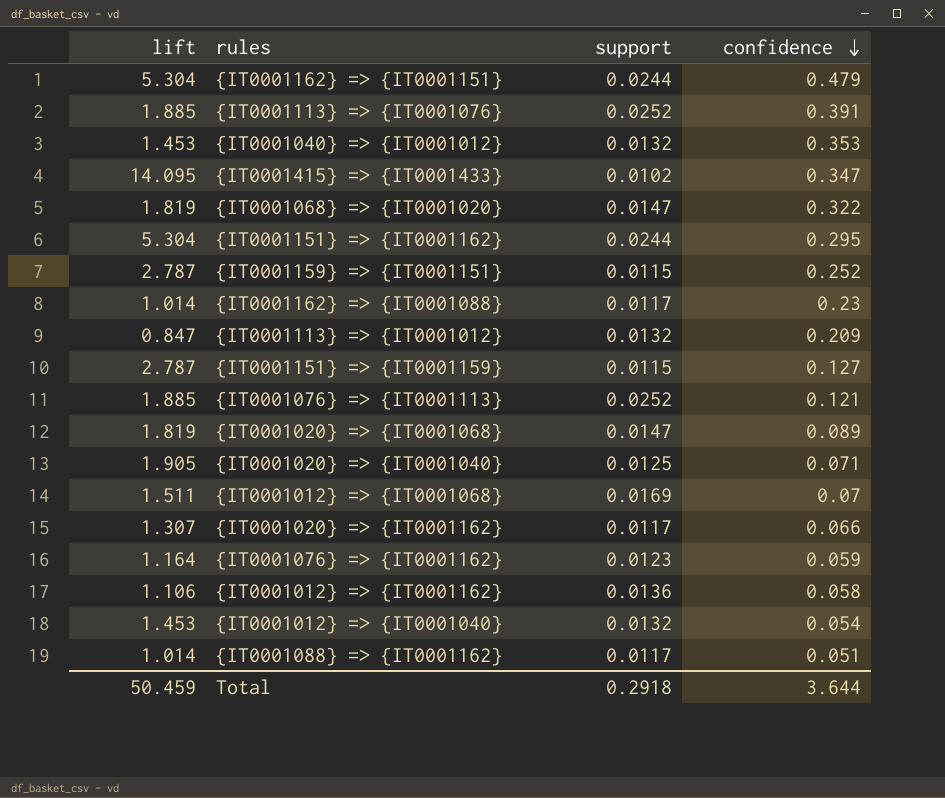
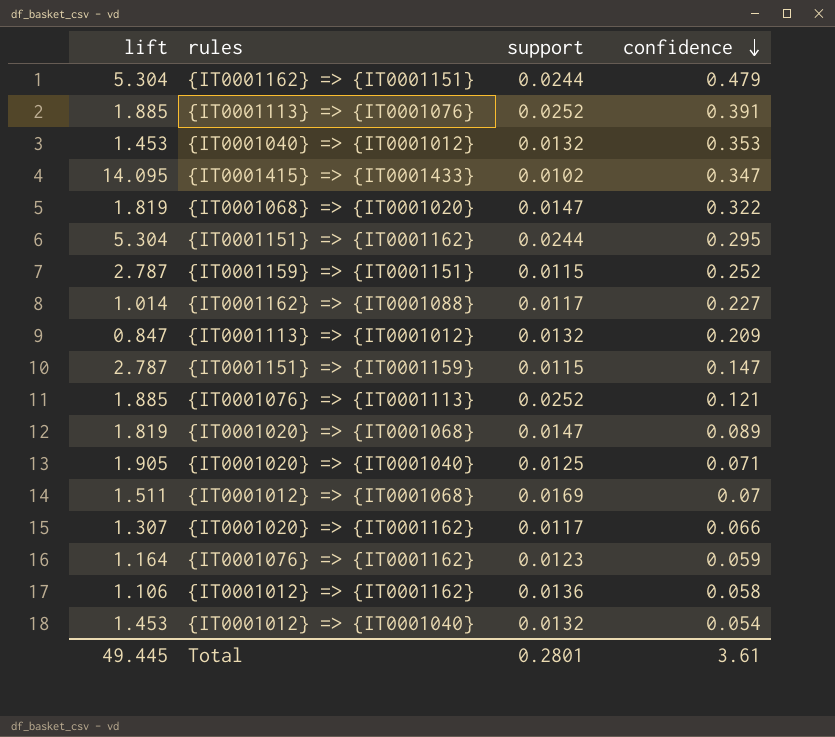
row {IT0001088} => {IT0001162}: 1.014 | 0.0117 | 0.051 -> none
{IT0001162} => {IT0001088} | confidence: 0.23 -> 0.227
{IT0001151} => {IT0001159} | confidence: 0.127 -> 0.147
Total | lift: 50.459 -> 49.445
Total | support: 0.2918 -> 0.2801
Total | confidence: 3.644 -> 3.61

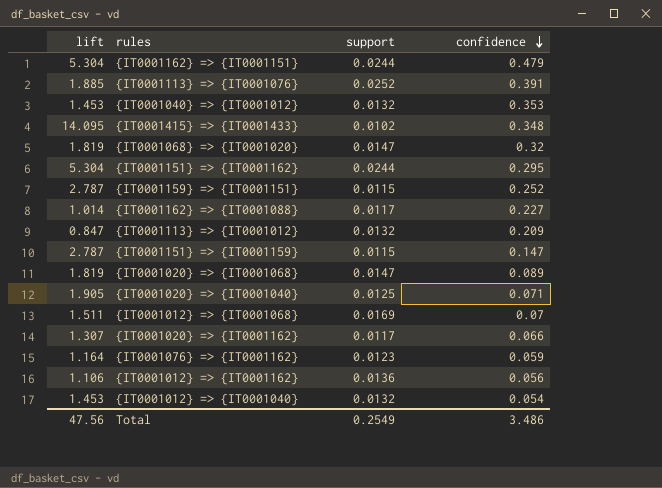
row {IT0001076} => {IT0001113}: 1.885 | 0.0252 | 0.121 -> none
{IT0001415} => {IT0001433} | confidence: 0.347 -> 0.348
{IT0001068} => {IT0001020} | confidence: 0.322 -> 0.32
{IT0001012} => {IT0001162} | confidence: 0.058 -> 0.056
Total | lift: 49.445 -> 47.56
Total | support: 0.2801 -> 0.2549
Total | confidence: 3.61 -> 3.486

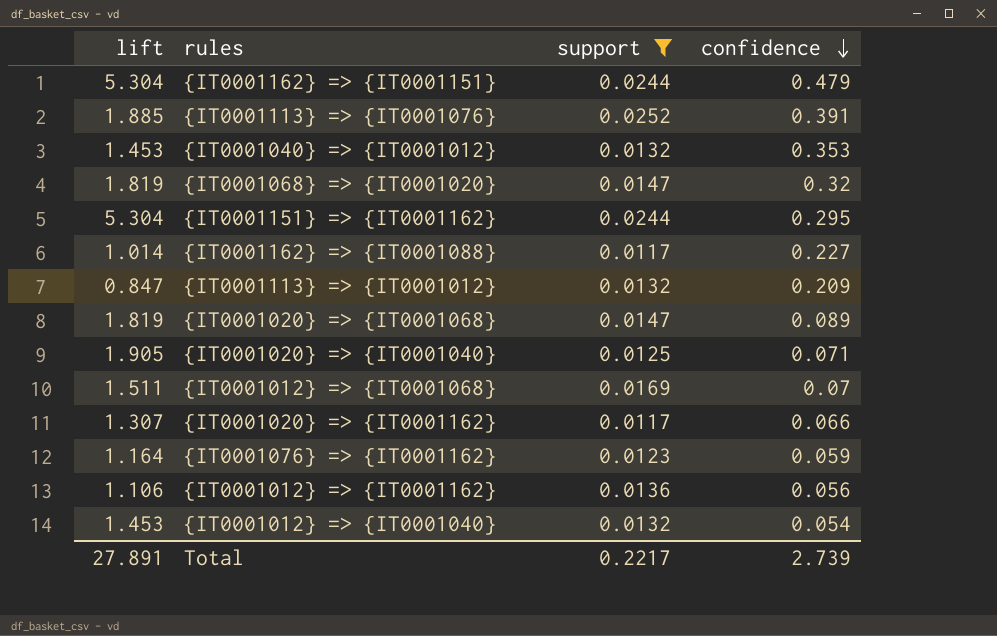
filter: none -> support >= 0.0117
Total | lift: 47.56 -> 27.891
Total | support: 0.2549 -> 0.2217
Total | confidence: 3.486 -> 2.739

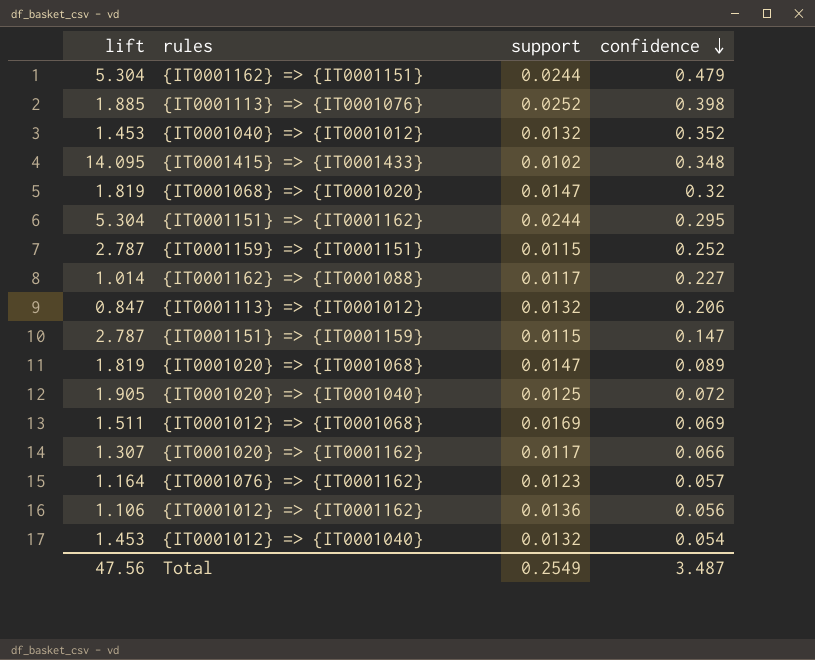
filter: support >= 0.0117 -> none
{IT0001113} => {IT0001076} | confidence: 0.391 -> 0.398
{IT0001040} => {IT0001012} | confidence: 0.353 -> 0.352
{IT0001113} => {IT0001012} | confidence: 0.209 -> 0.206
{IT0001020} => {IT0001040} | confidence: 0.071 -> 0.072
{IT0001012} => {IT0001068} | confidence: 0.07 -> 0.069
{IT0001076} => {IT0001162} | confidence: 0.059 -> 0.057
Total | lift: 27.891 -> 47.56
Total | support: 0.2217 -> 0.2549
Total | confidence: 2.739 -> 3.487

